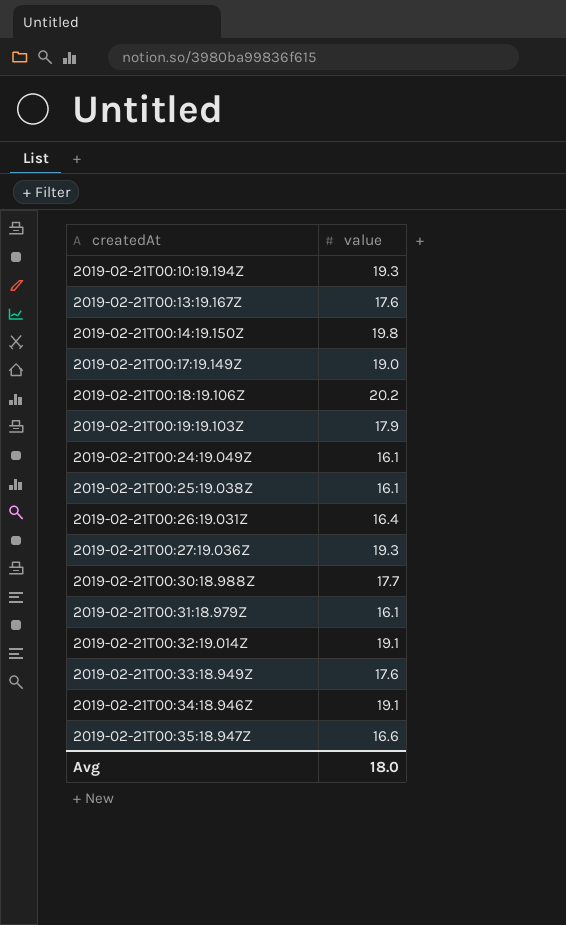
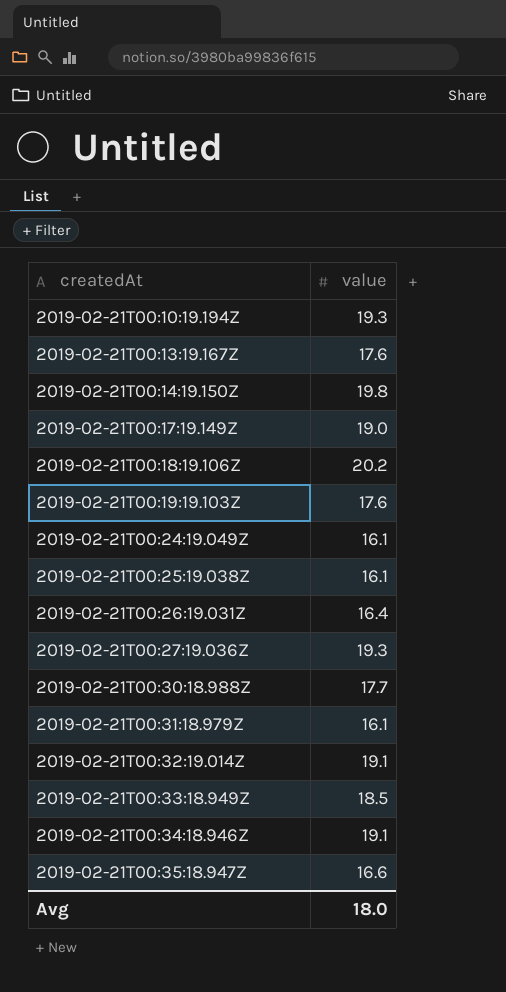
2019-02-21T00:19:19.103Z | value: 17.9 -> 17.6
2019-02-21T00:33:18.949Z | value: 17.6 -> 18.5

